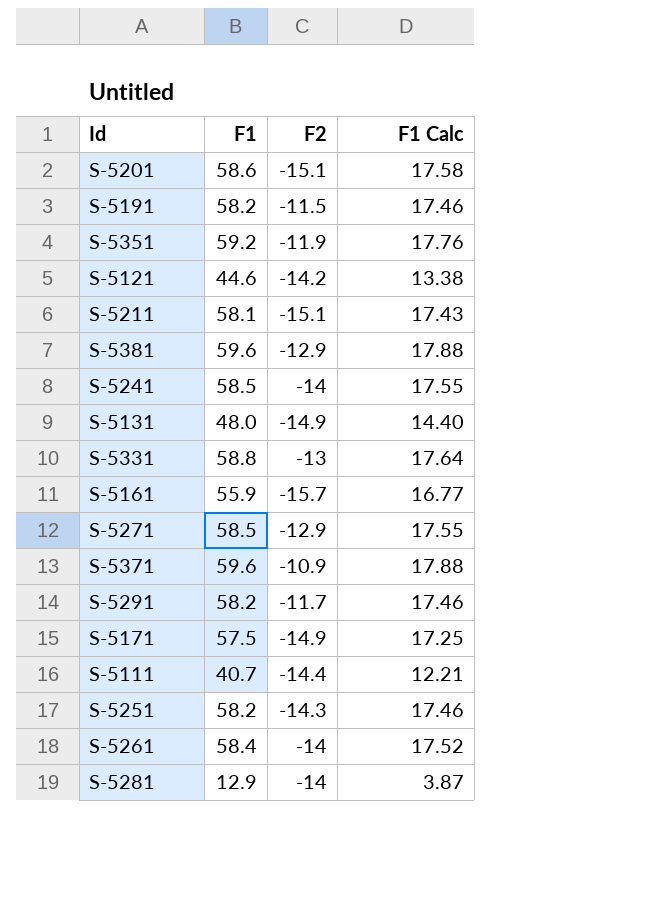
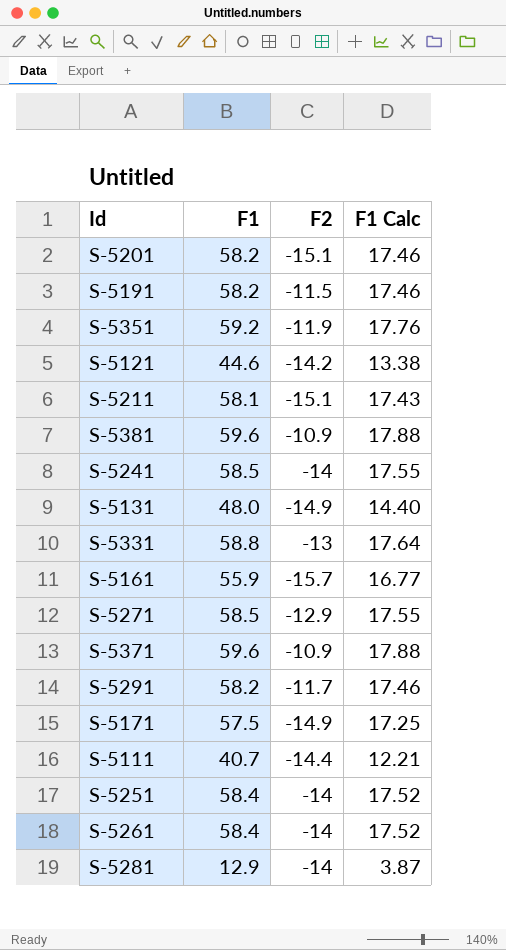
S-5201 | F1: 58.6 -> 58.2
S-5201 | F1 Calc: 17.58 -> 17.46
S-5381 | F2: -12.9 -> -10.9
S-5251 | F1: 58.2 -> 58.4
S-5251 | F2: -14.3 -> -14
S-5251 | F1 Calc: 17.46 -> 17.52

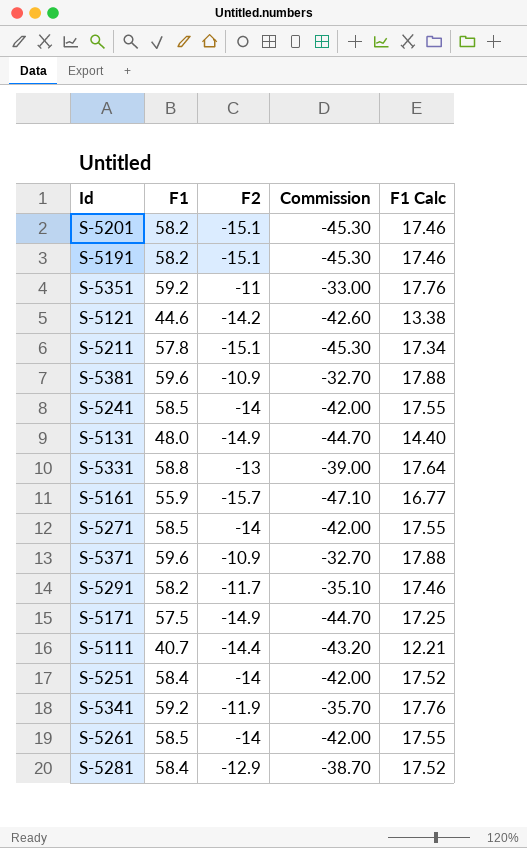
column Commission | formula: none -> [F2] * 3
S-5191 | F2: -11.5 -> -15.1
S-5351 | F2: -11.9 -> -11
S-5211 | F1: 58.1 -> 57.8
S-5211 | F1 Calc: 17.43 -> 17.34
S-5271 | F2: -12.9 -> -14
row S-5341: none -> 59.2 | -11.9 | -35.70 | 17.76
S-5261 | F1: 58.4 -> 58.5
S-5261 | F1 Calc: 17.52 -> 17.55
S-5281 | F1: 12.9 -> 58.4
S-5281 | F2: -14 -> -12.9
S-5281 | F1 Calc: 3.87 -> 17.52

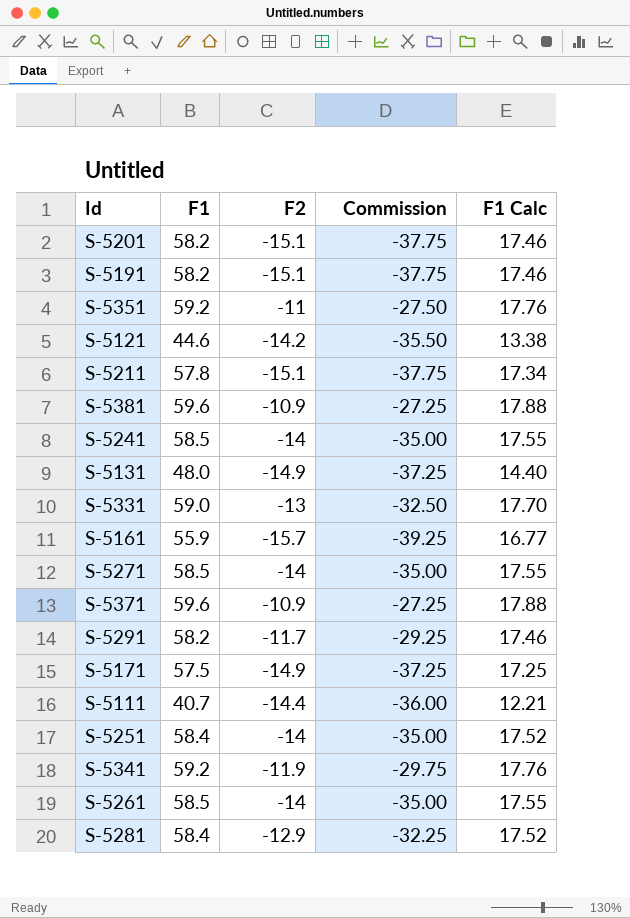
column Commission | formula: [F2] * 3 -> [F2] * 2.5
S-5331 | F1: 58.8 -> 59.0
S-5331 | F1 Calc: 17.64 -> 17.70

